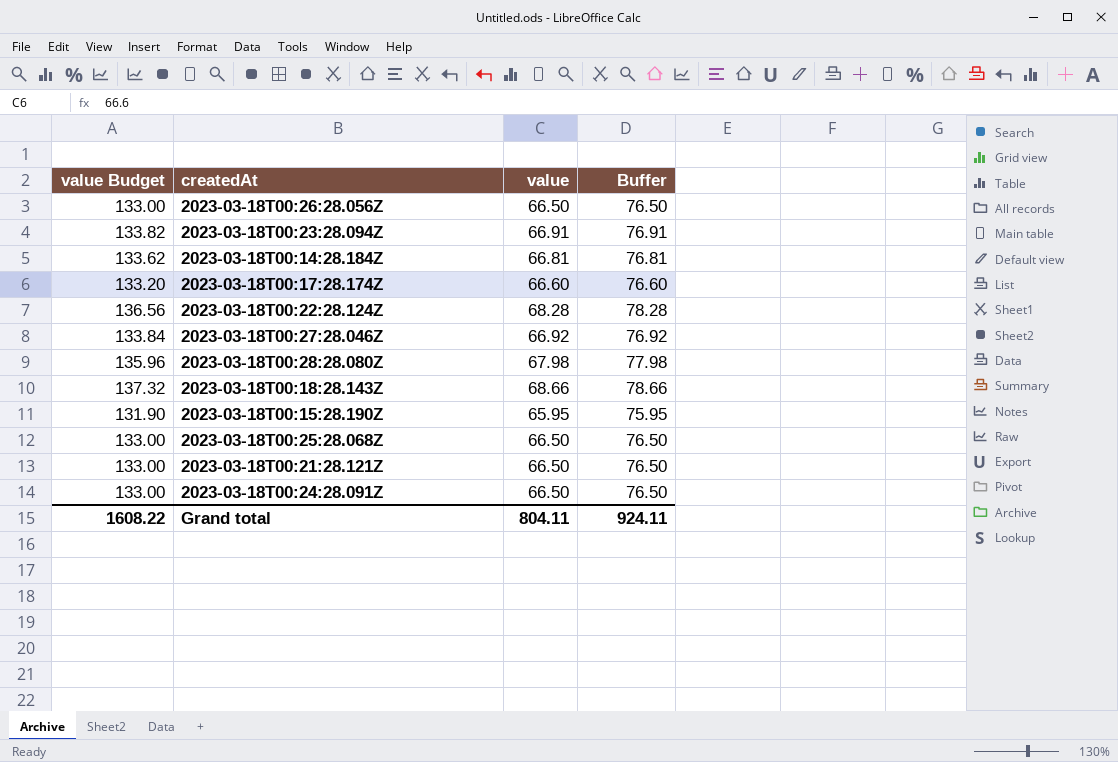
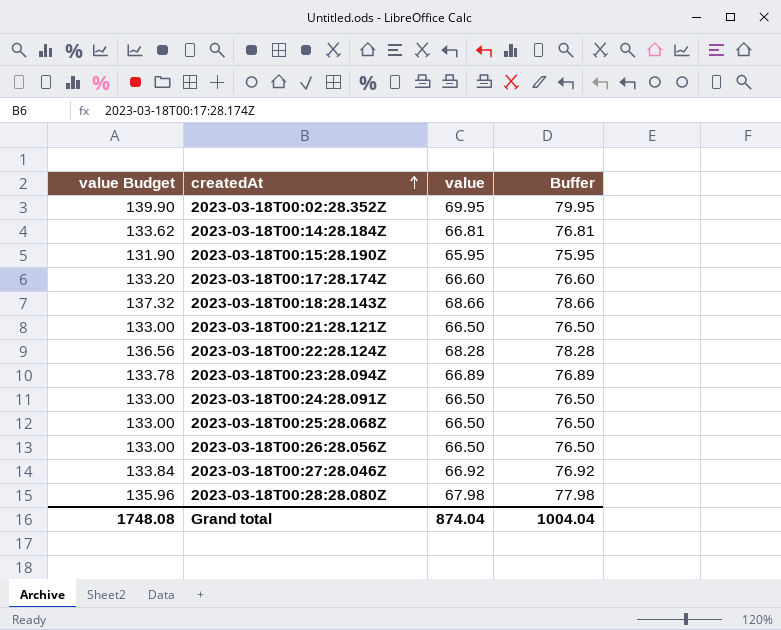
row order: none -> createdAt ascending
row 2023-03-18T00:02:28.352Z: none -> 139.90 | 69.95 | 79.95
2023-03-18T00:23:28.094Z | value Budget: 133.82 -> 133.78
2023-03-18T00:23:28.094Z | value: 66.91 -> 66.89
2023-03-18T00:23:28.094Z | Buffer: 76.91 -> 76.89
Grand total | value Budget: 1608.22 -> 1748.08
Grand total | value: 804.11 -> 874.04
Grand total | Buffer: 924.11 -> 1004.04

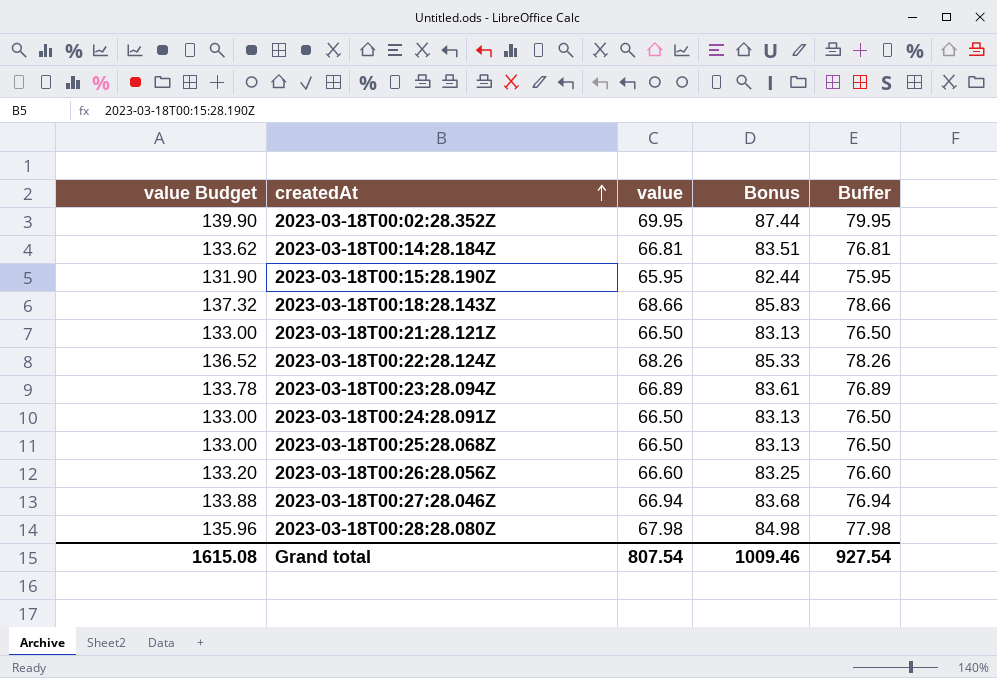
column Bonus | formula: none -> [value] * 1.25
row 2023-03-18T00:17:28.174Z: 133.20 | 66.60 | 76.60 -> none
2023-03-18T00:22:28.124Z | value Budget: 136.56 -> 136.52
2023-03-18T00:22:28.124Z | value: 68.28 -> 68.26
2023-03-18T00:22:28.124Z | Buffer: 78.28 -> 78.26
2023-03-18T00:26:28.056Z | value Budget: 133.00 -> 133.20
2023-03-18T00:26:28.056Z | value: 66.50 -> 66.60
2023-03-18T00:26:28.056Z | Buffer: 76.50 -> 76.60
2023-03-18T00:27:28.046Z | value Budget: 133.84 -> 133.88
2023-03-18T00:27:28.046Z | value: 66.92 -> 66.94
2023-03-18T00:27:28.046Z | Buffer: 76.92 -> 76.94
Grand total | value Budget: 1748.08 -> 1615.08
Grand total | value: 874.04 -> 807.54
Grand total | Buffer: 1004.04 -> 927.54

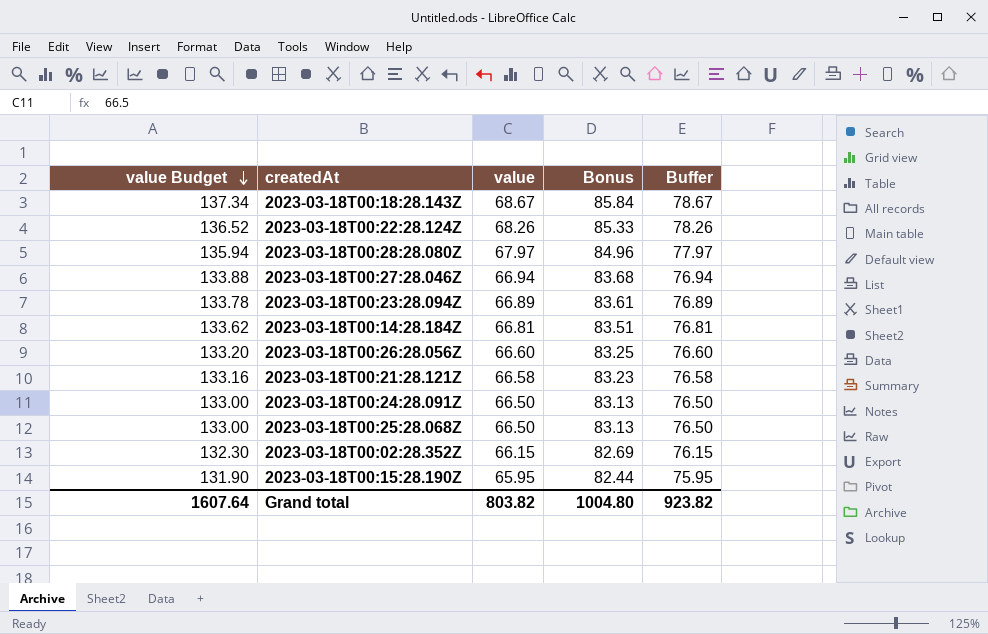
row order: createdAt ascending -> value Budget descending
2023-03-18T00:18:28.143Z | value Budget: 137.32 -> 137.34
2023-03-18T00:18:28.143Z | value: 68.66 -> 68.67
2023-03-18T00:18:28.143Z | Bonus: 85.83 -> 85.84
2023-03-18T00:18:28.143Z | Buffer: 78.66 -> 78.67
2023-03-18T00:28:28.080Z | value Budget: 135.96 -> 135.94
2023-03-18T00:28:28.080Z | value: 67.98 -> 67.97
2023-03-18T00:28:28.080Z | Bonus: 84.98 -> 84.96
2023-03-18T00:28:28.080Z | Buffer: 77.98 -> 77.97
2023-03-18T00:21:28.121Z | value Budget: 133.00 -> 133.16
2023-03-18T00:21:28.121Z | value: 66.50 -> 66.58
2023-03-18T00:21:28.121Z | Bonus: 83.13 -> 83.23
2023-03-18T00:21:28.121Z | Buffer: 76.50 -> 76.58
2023-03-18T00:02:28.352Z | value Budget: 139.90 -> 132.30
2023-03-18T00:02:28.352Z | value: 69.95 -> 66.15
2023-03-18T00:02:28.352Z | Bonus: 87.44 -> 82.69
2023-03-18T00:02:28.352Z | Buffer: 79.95 -> 76.15
Grand total | value Budget: 1615.08 -> 1607.64
Grand total | value: 807.54 -> 803.82
Grand total | Bonus: 1009.46 -> 1004.80
Grand total | Buffer: 927.54 -> 923.82

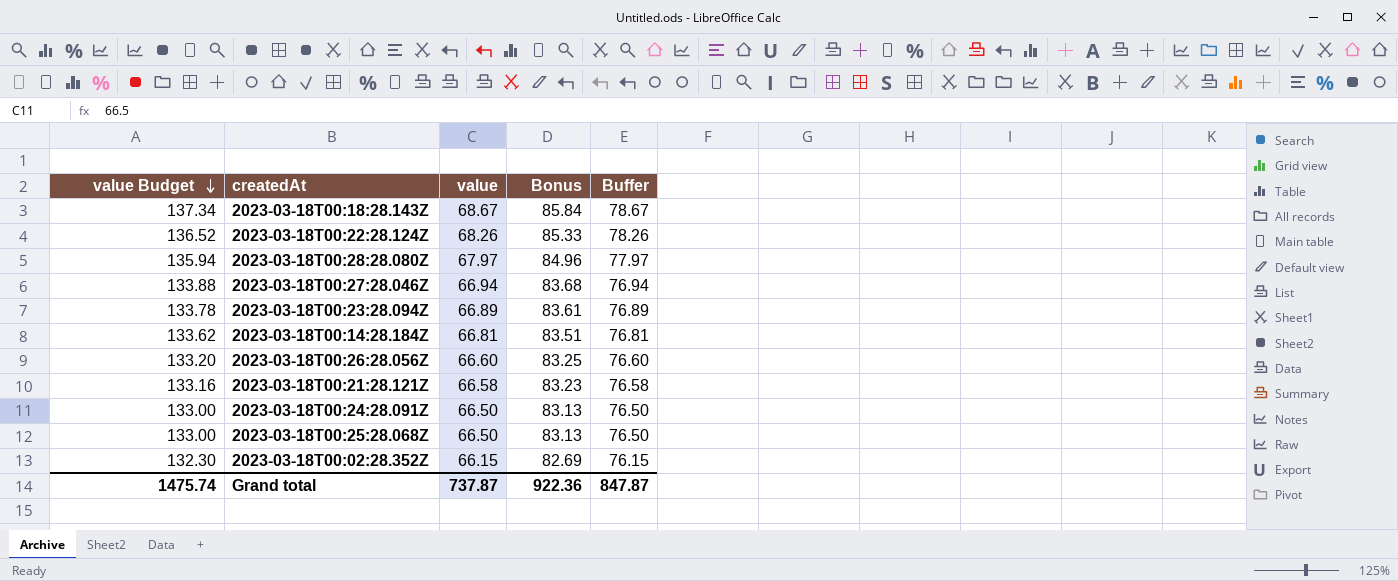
row 2023-03-18T00:15:28.190Z: 131.90 | 65.95 | 82.44 | 75.95 -> none
Grand total | value Budget: 1607.64 -> 1475.74
Grand total | value: 803.82 -> 737.87
Grand total | Bonus: 1004.80 -> 922.36
Grand total | Buffer: 923.82 -> 847.87

